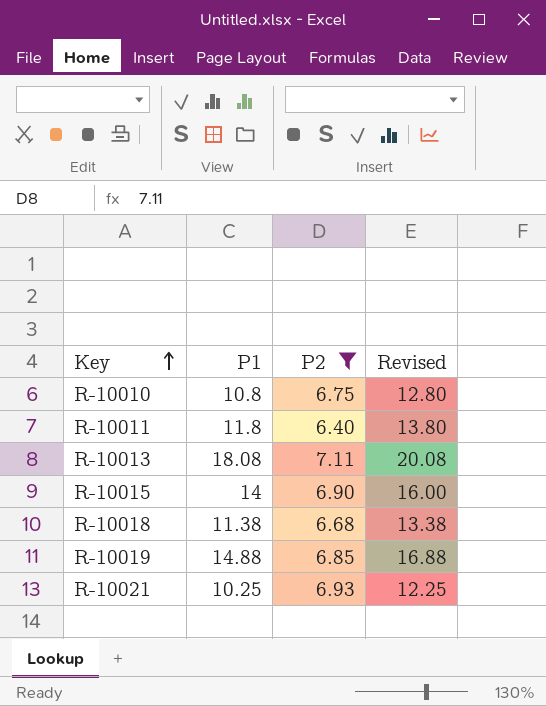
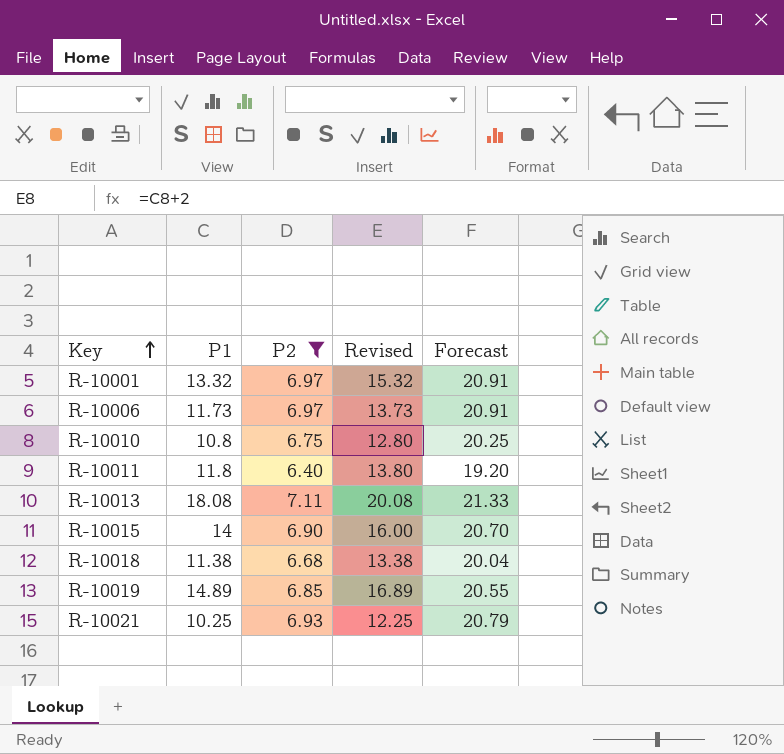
column Forecast | formula: none -> [P2] * 3
row R-10001: none -> 13.32 | 6.97 | 15.32 | 20.91
row R-10006: none -> 11.73 | 6.97 | 13.73 | 20.91
R-10019 | P1: 14.88 -> 14.89
R-10019 | Revised: 16.88 -> 16.89

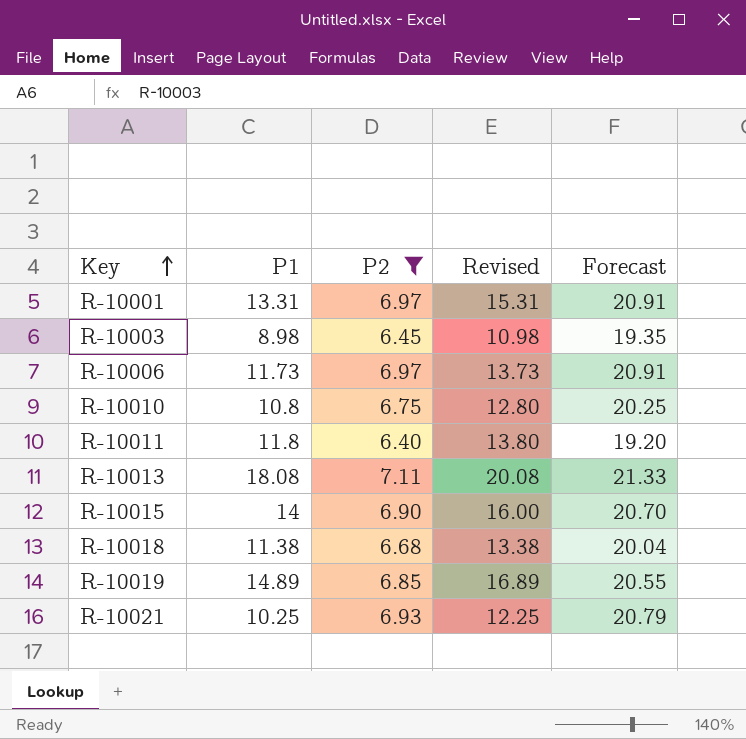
R-10001 | P1: 13.32 -> 13.31
R-10001 | Revised: 15.32 -> 15.31
row R-10003: none -> 8.98 | 6.45 | 10.98 | 19.35

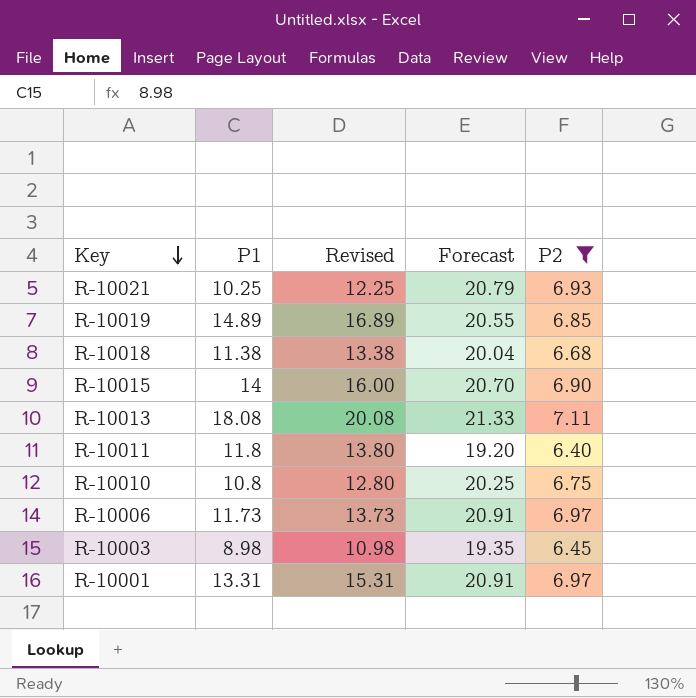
row order: Key ascending -> Key descending
column P2 | position: 3 -> 5

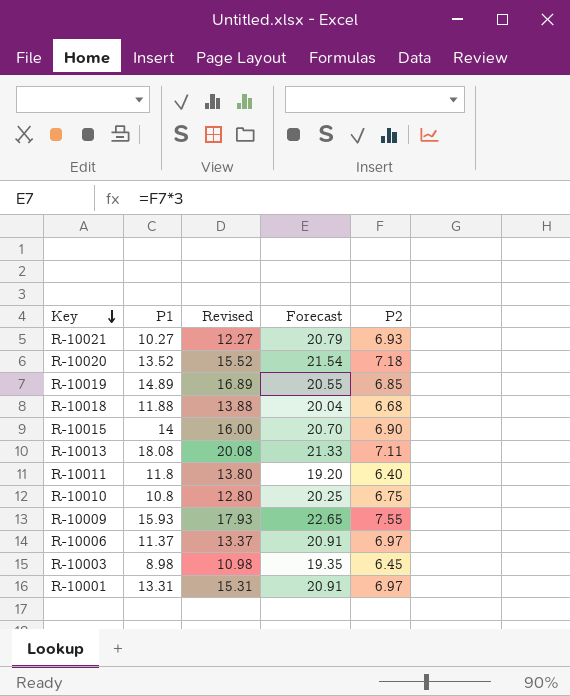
filter: P2 <= 7.11 -> none
R-10021 | P1: 10.25 -> 10.27
R-10021 | Revised: 12.25 -> 12.27
R-10018 | P1: 11.38 -> 11.88
R-10018 | Revised: 13.38 -> 13.88
R-10006 | P1: 11.73 -> 11.37
R-10006 | Revised: 13.73 -> 13.37

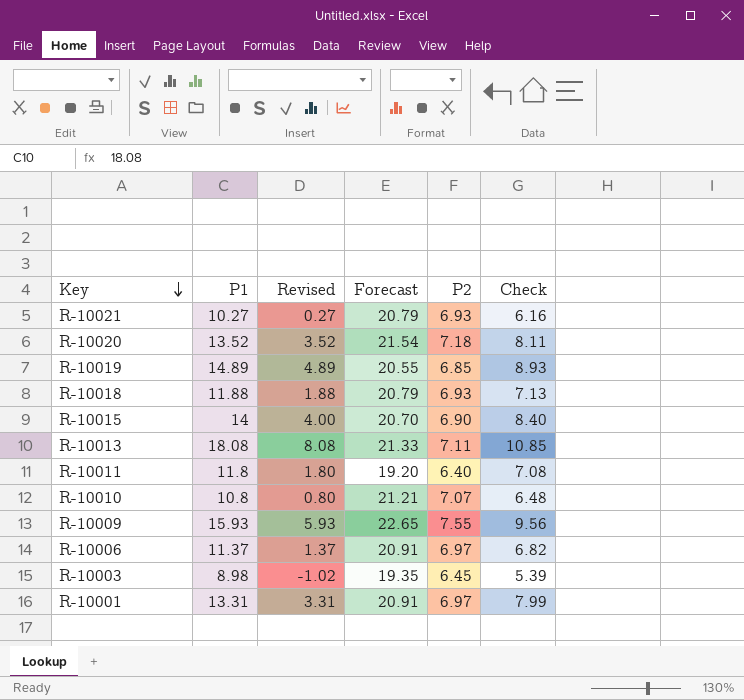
column Revised | formula: [P1] + 2 -> [P1] - 10
column Check | formula: none -> [P1] * 0.6
R-10018 | Forecast: 20.04 -> 20.79
R-10018 | P2: 6.68 -> 6.93
R-10010 | Forecast: 20.25 -> 21.21
R-10010 | P2: 6.75 -> 7.07

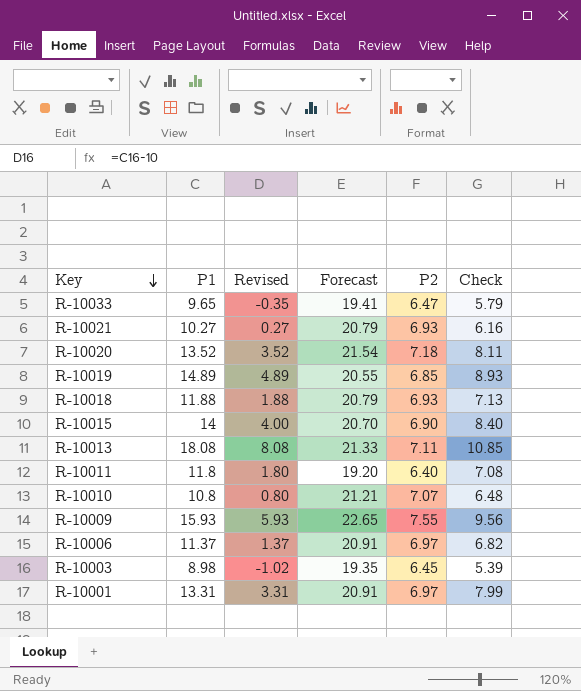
row R-10033: none -> 9.65 | -0.35 | 19.41 | 6.47 | 5.79

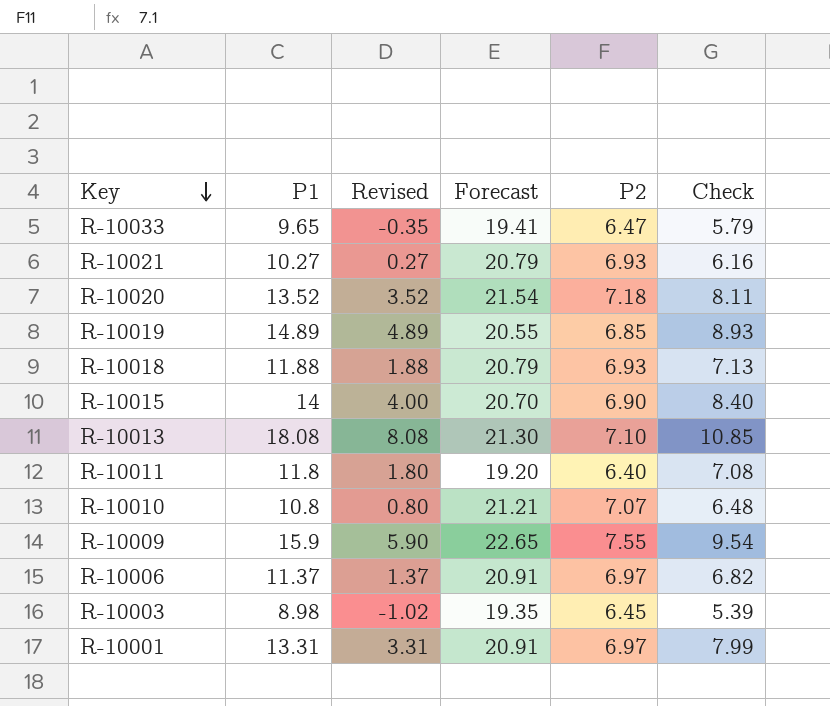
R-10013 | Forecast: 21.33 -> 21.30
R-10013 | P2: 7.11 -> 7.10
R-10009 | P1: 15.93 -> 15.9
R-10009 | Revised: 5.93 -> 5.90
R-10009 | Check: 9.56 -> 9.54

